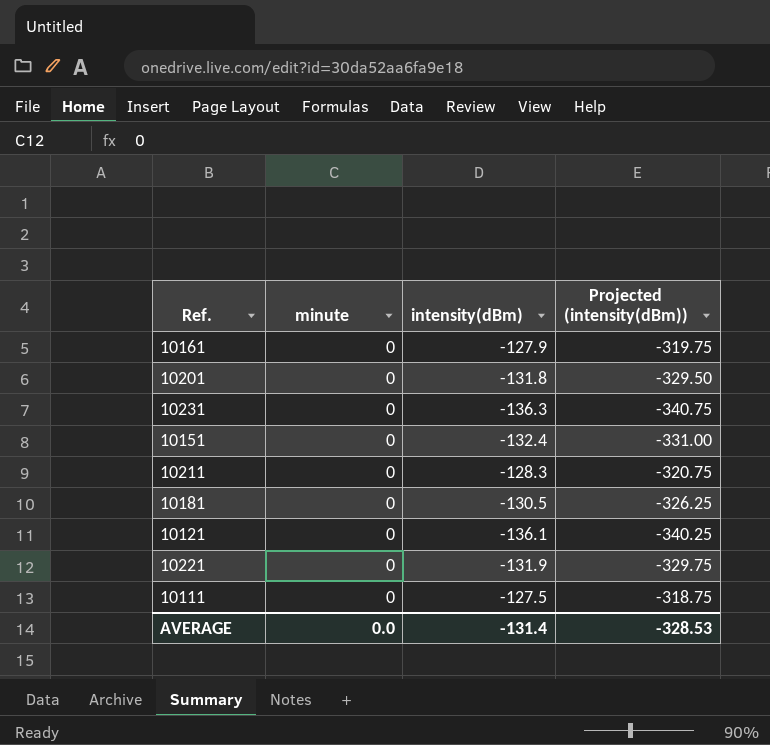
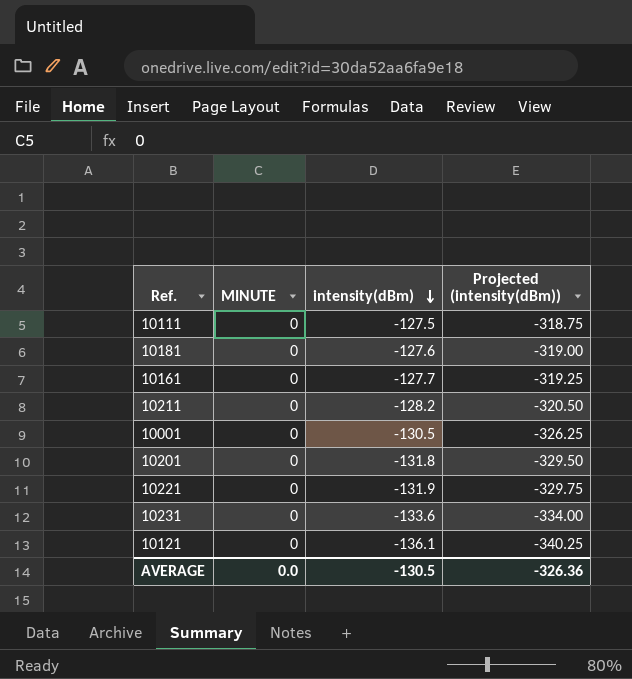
row order: none -> intensity(dBm) descending
column name: minute -> MINUTE
row 10151: 0 | -132.4 | -331.00 -> none
10181 | intensity(dBm): -130.5 -> -127.6
10181 | Projected (intensity(dBm)): -326.25 -> -319.00
10161 | intensity(dBm): -127.9 -> -127.7
10161 | Projected (intensity(dBm)): -319.75 -> -319.25
10211 | intensity(dBm): -128.3 -> -128.2
10211 | Projected (intensity(dBm)): -320.75 -> -320.50
row 10001: none -> 0 | -130.5 | -326.25
10231 | intensity(dBm): -136.3 -> -133.6
10231 | Projected (intensity(dBm)): -340.75 -> -334.00
AVERAGE | intensity(dBm): -131.4 -> -130.5
AVERAGE | Projected (intensity(dBm)): -328.53 -> -326.36

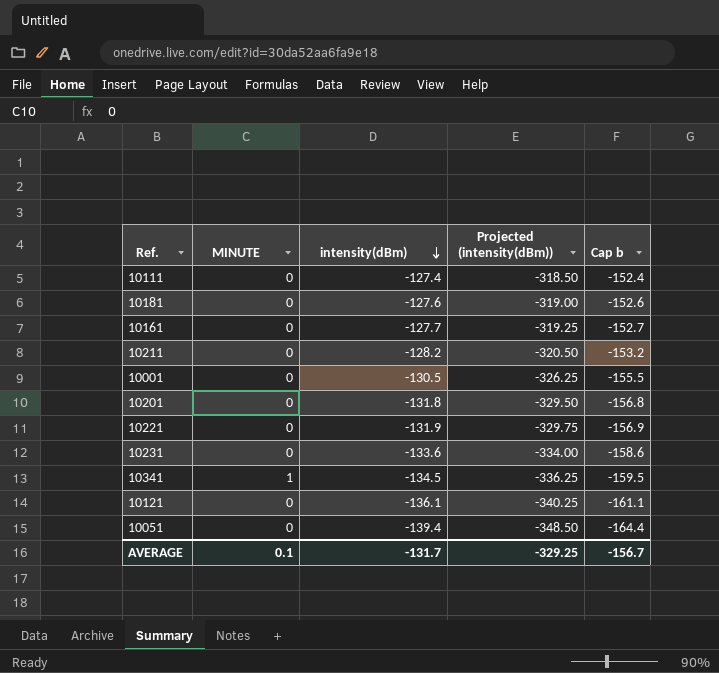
column Cap b | formula: none -> [intensity(dBm)] - 25
10111 | intensity(dBm): -127.5 -> -127.4
10111 | Projected (intensity(dBm)): -318.75 -> -318.50
row 10341: none -> 1 | -134.5 | -336.25 | -159.5
row 10051: none -> 0 | -139.4 | -348.50 | -164.4
AVERAGE | MINUTE: 0.0 -> 0.1
AVERAGE | intensity(dBm): -130.5 -> -131.7
AVERAGE | Projected (intensity(dBm)): -326.36 -> -329.25

